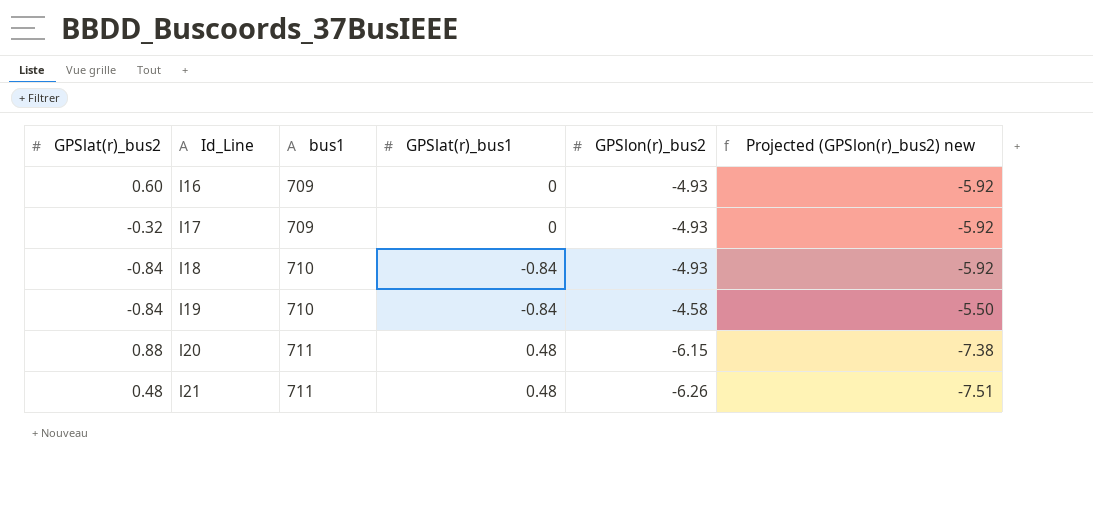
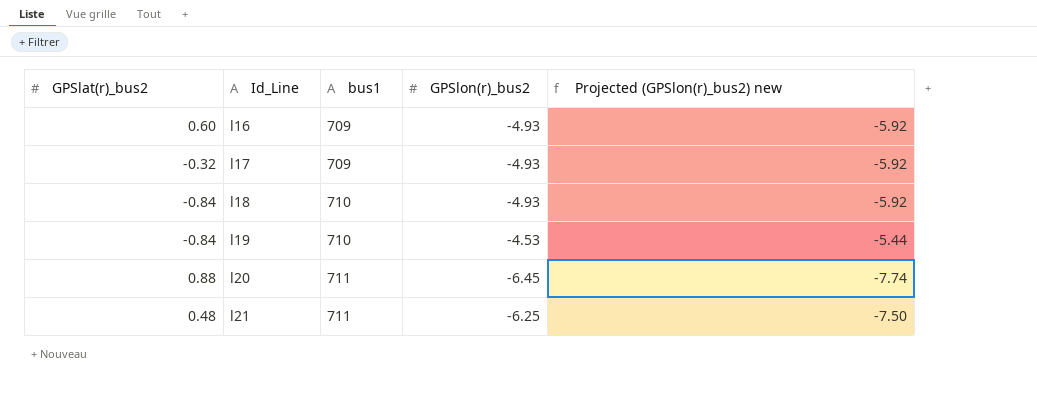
column GPSlat(r)_bus1 | position: 4 -> none
l19 | GPSlon(r)_bus2: -4.58 -> -4.53
l19 | Projected (GPSlon(r)_bus2) new: -5.50 -> -5.44
l20 | GPSlon(r)_bus2: -6.15 -> -6.45
l20 | Projected (GPSlon(r)_bus2) new: -7.38 -> -7.74
l21 | GPSlon(r)_bus2: -6.26 -> -6.25
l21 | Projected (GPSlon(r)_bus2) new: -7.51 -> -7.50

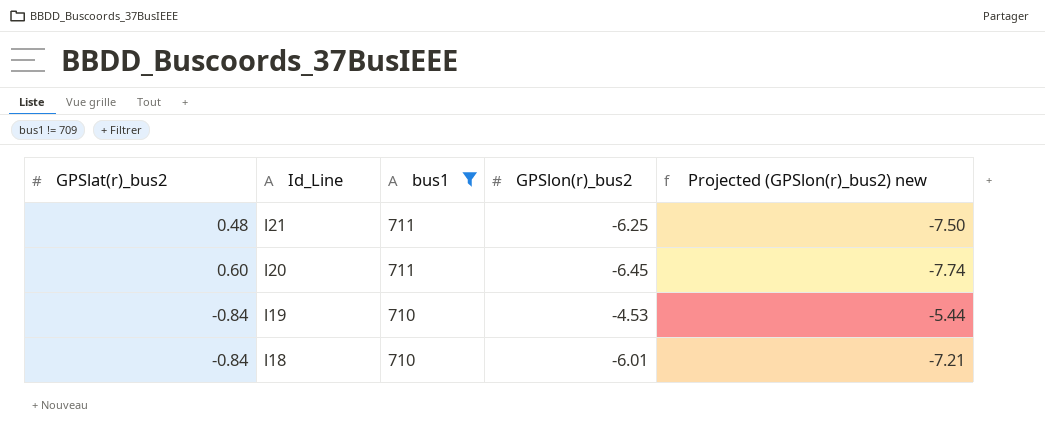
filter: none -> bus1 != 709
row order: Id_Line ascending -> Id_Line descending
l20 | GPSlat(r)_bus2: 0.88 -> 0.60
l18 | GPSlon(r)_bus2: -4.93 -> -6.01
l18 | Projected (GPSlon(r)_bus2) new: -5.92 -> -7.21

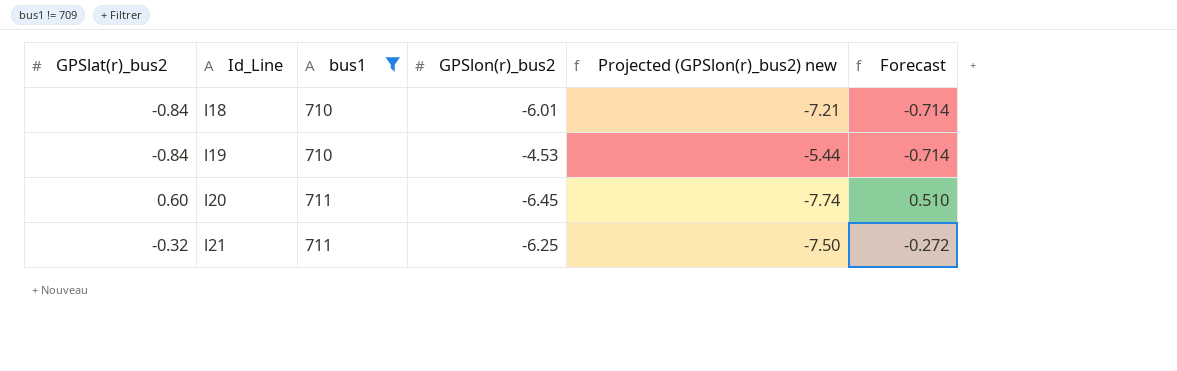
row order: Id_Line descending -> Id_Line ascending
column Forecast | formula: none -> [GPSlat(r)_bus2] * 0.85
l21 | GPSlat(r)_bus2: 0.48 -> -0.32

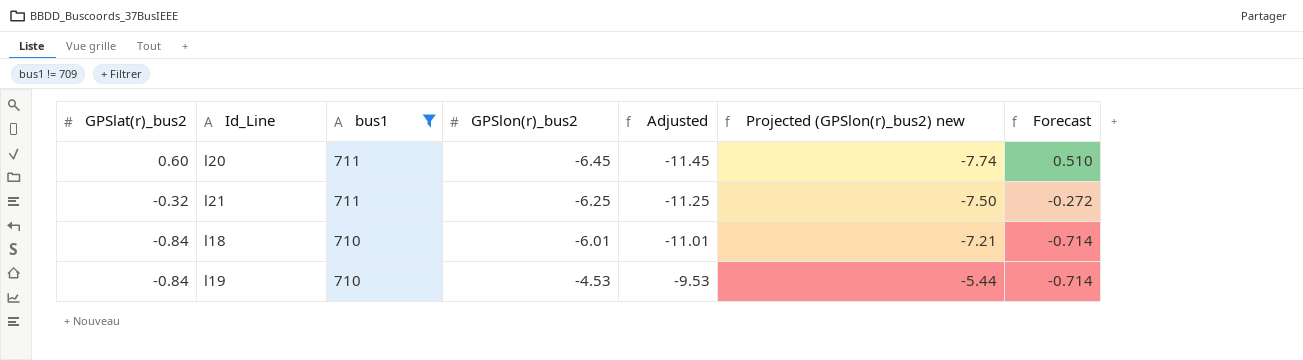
row order: Id_Line ascending -> GPSlat(r)_bus2 descending
column Adjusted | formula: none -> [GPSlon(r)_bus2] - 5

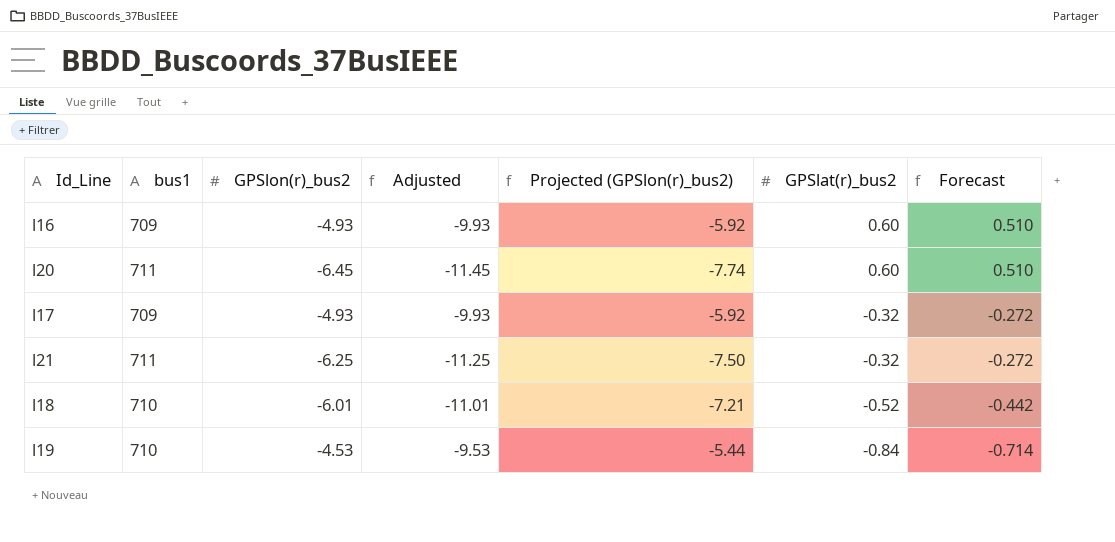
filter: bus1 != 709 -> none
column name: Projected (GPSlon(r)_bus2) new -> Projected (GPSlon(r)_bus2)
column GPSlat(r)_bus2 | position: 1 -> 6
l18 | GPSlat(r)_bus2: -0.84 -> -0.52
l18 | Forecast: -0.714 -> -0.442

